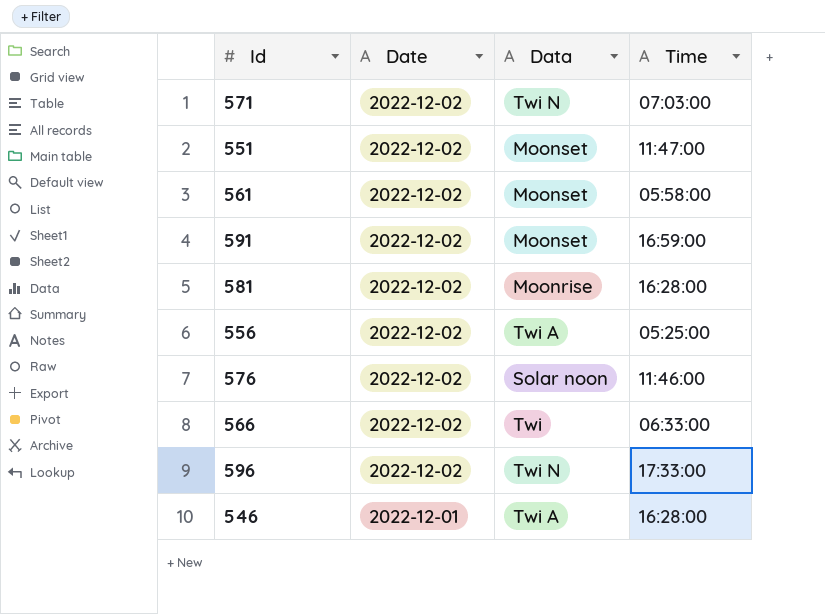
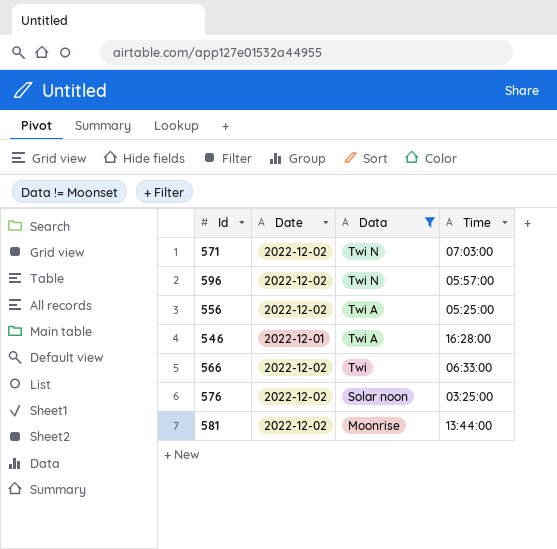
filter: none -> Data != Moonset
row order: Date descending -> Data descending
596 | Time: 17:33:00 -> 05:57:00
576 | Time: 11:46:00 -> 03:25:00
581 | Time: 16:28:00 -> 13:44:00

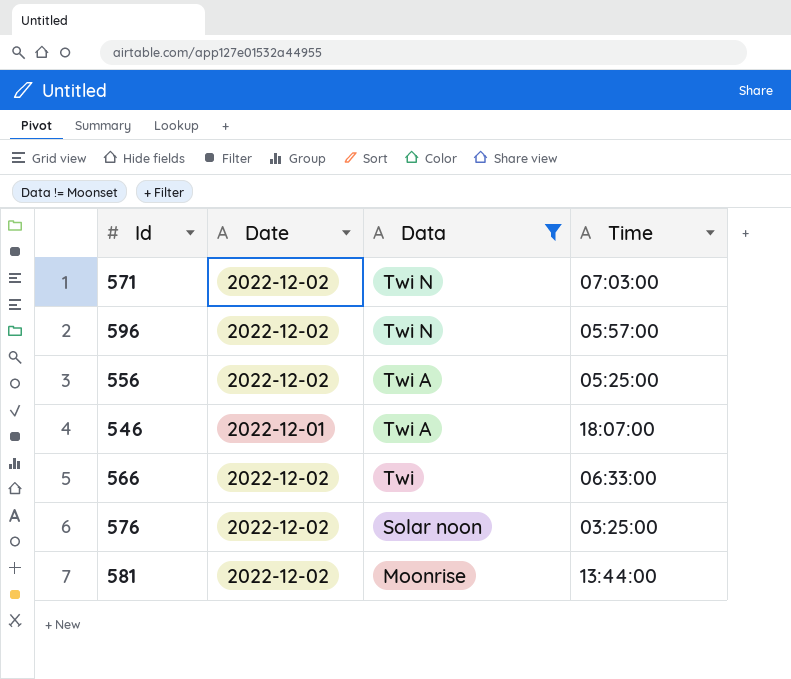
546 | Time: 16:28:00 -> 18:07:00

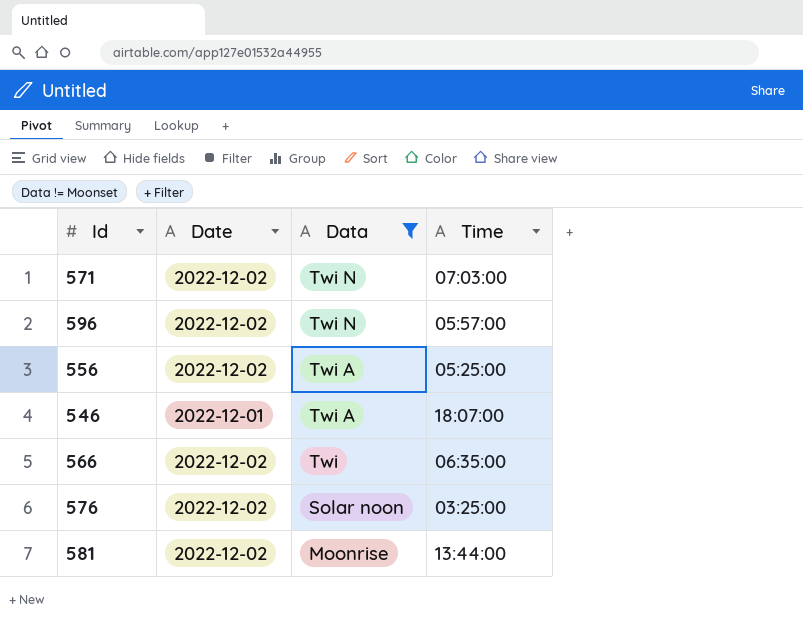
566 | Time: 06:33:00 -> 06:35:00

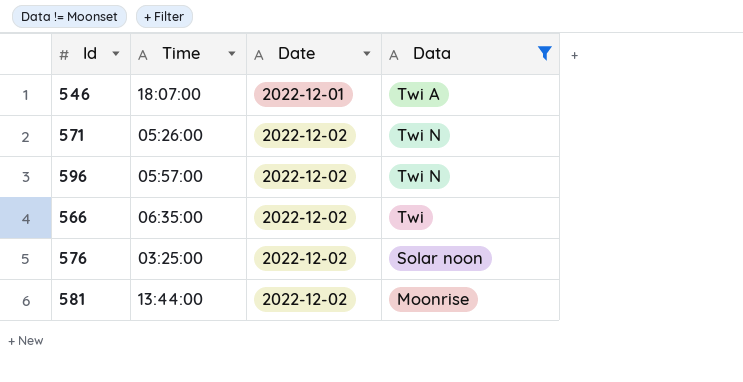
row order: Data descending -> Date ascending
column Time | position: 4 -> 2
row 556: 2022-12-02 | Twi A | 05:25:00 -> none
571 | Time: 07:03:00 -> 05:26:00

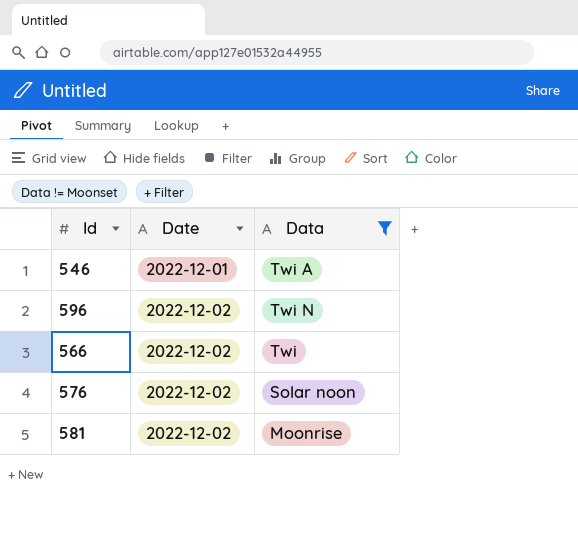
column Time | position: 2 -> none
row 571: 05:26:00 | 2022-12-02 | Twi N -> none

